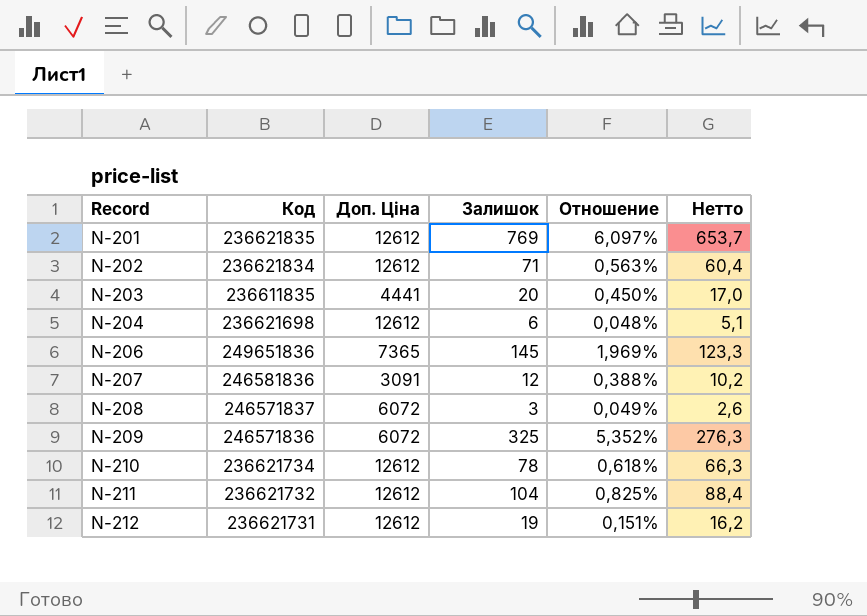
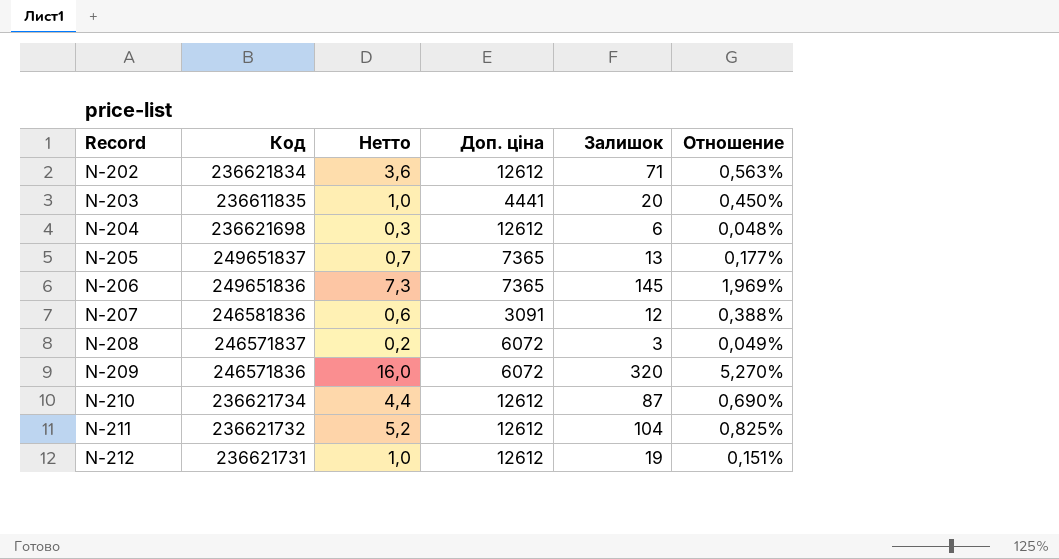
column Нетто | formula: [Залишок] * 0,85 -> [Залишок] * 0,05
column Нетто | position: 6 -> 3
column name: Доп. Ціна -> Доп. ціна
row N-201: 236621835 | 12612 | 769 | 6,097% | 653,7 -> none
row N-205: none -> 249651837 | 0,7 | 7365 | 13 | 0,177%
N-209 | Залишок: 325 -> 320
N-209 | Отношение: 5,352% -> 5,270%
N-210 | Залишок: 78 -> 87
N-210 | Отношение: 0,618% -> 0,690%

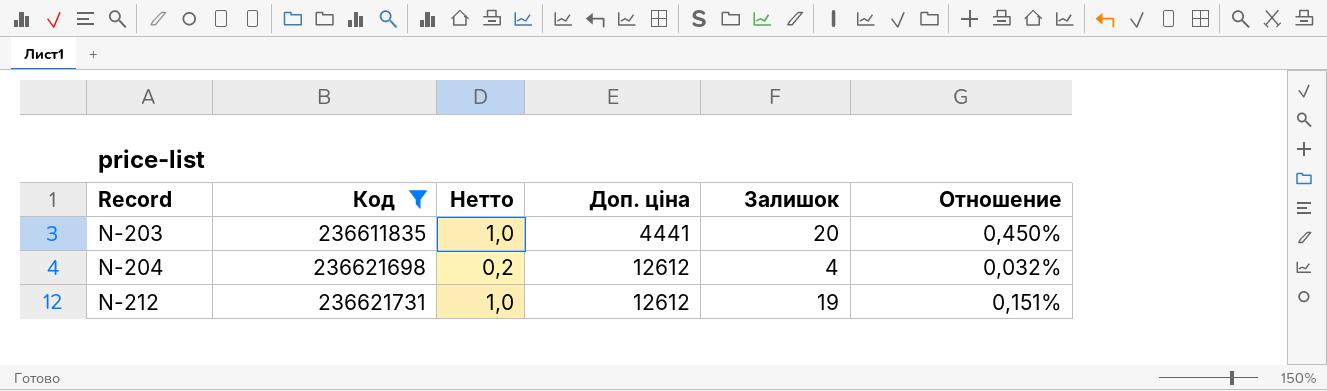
filter: none -> Код <= 236621731
N-204 | Нетто: 0,3 -> 0,2
N-204 | Залишок: 6 -> 4
N-204 | Отношение: 0,048% -> 0,032%

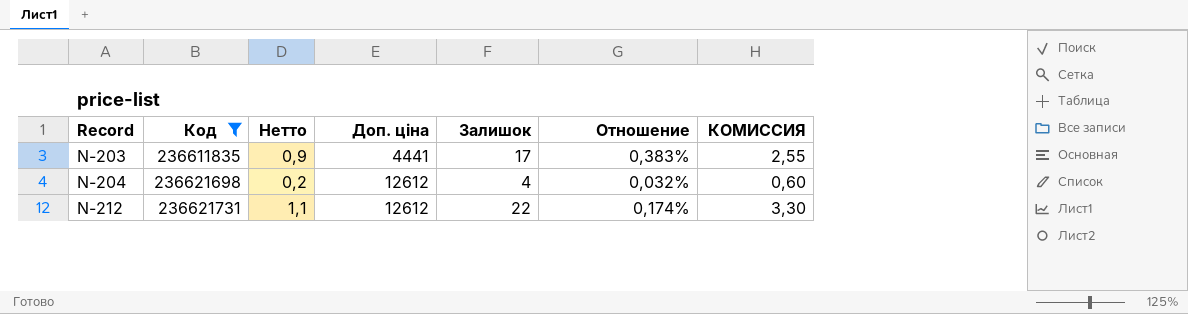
column КОМИССИЯ | formula: none -> [Залишок] * 0,15
N-203 | Нетто: 1,0 -> 0,9
N-203 | Залишок: 20 -> 17
N-203 | Отношение: 0,450% -> 0,383%
N-212 | Нетто: 1,0 -> 1,1
N-212 | Залишок: 19 -> 22
N-212 | Отношение: 0,151% -> 0,174%

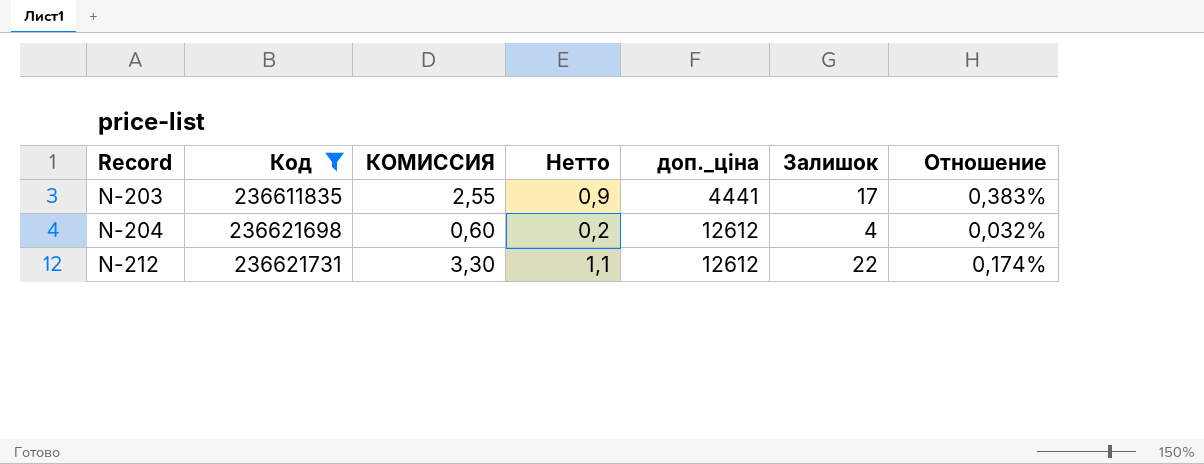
column КОМИССИЯ | position: 7 -> 3
column name: Доп. ціна -> доп._ціна

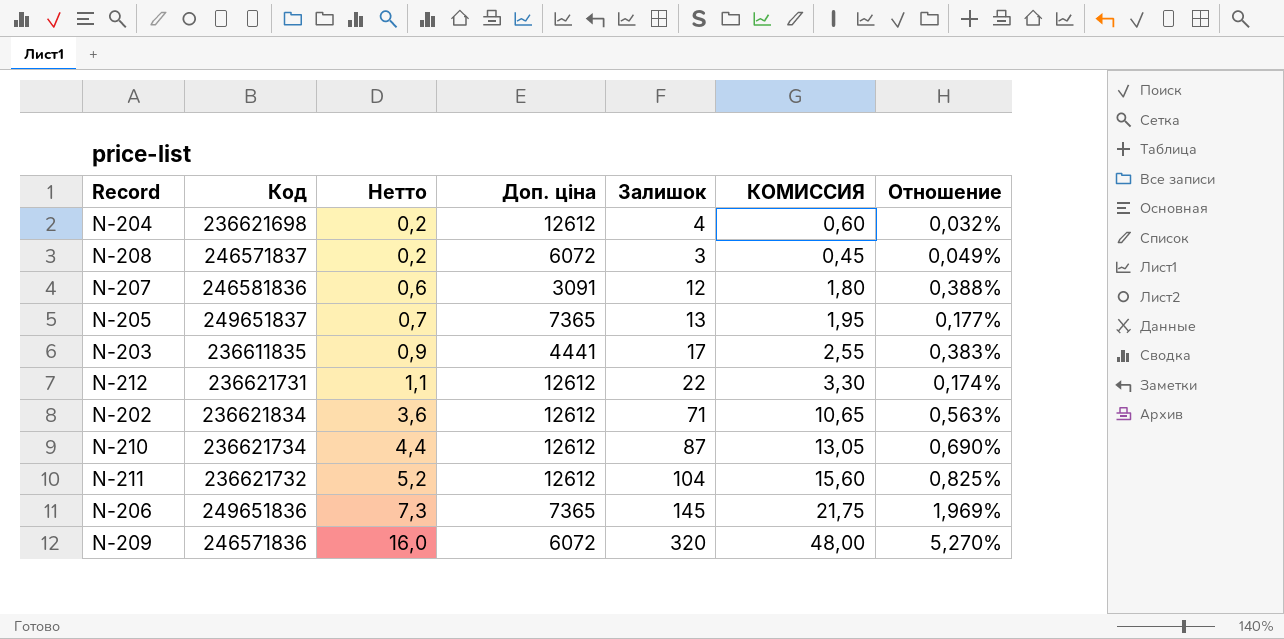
filter: Код <= 236621731 -> none
row order: Record ascending -> Нетто ascending
column name: доп._ціна -> Доп. ціна
column КОМИССИЯ | position: 3 -> 6

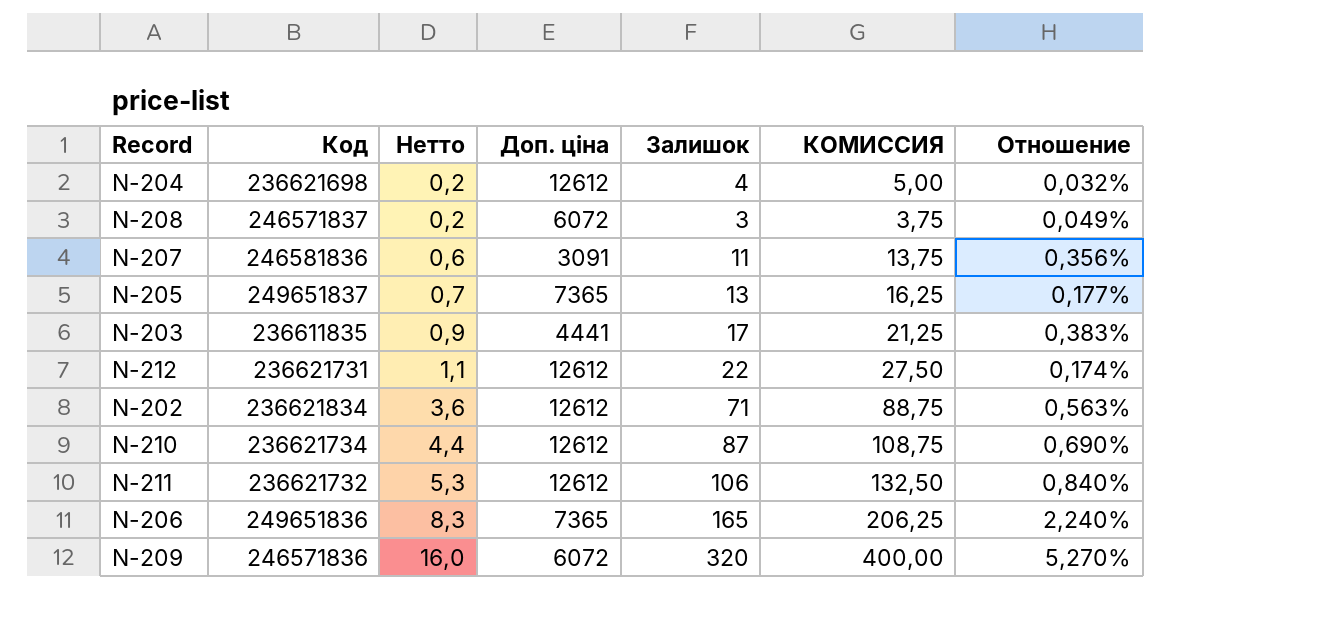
column КОМИССИЯ | formula: [Залишок] * 0,15 -> [Залишок] * 1,25
N-207 | Залишок: 12 -> 11
N-207 | Отношение: 0,388% -> 0,356%
N-211 | Нетто: 5,2 -> 5,3
N-211 | Залишок: 104 -> 106
N-211 | Отношение: 0,825% -> 0,840%
N-206 | Нетто: 7,3 -> 8,3
N-206 | Залишок: 145 -> 165
N-206 | Отношение: 1,969% -> 2,240%

